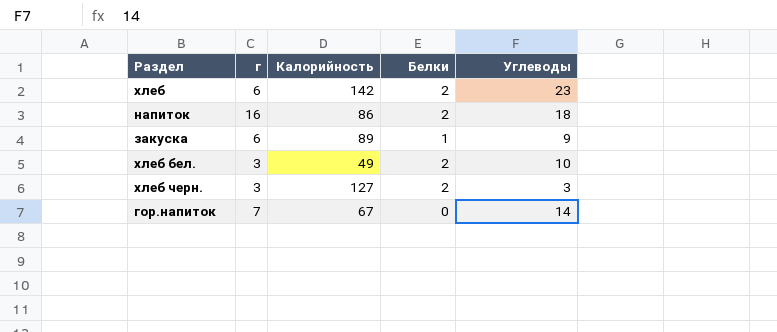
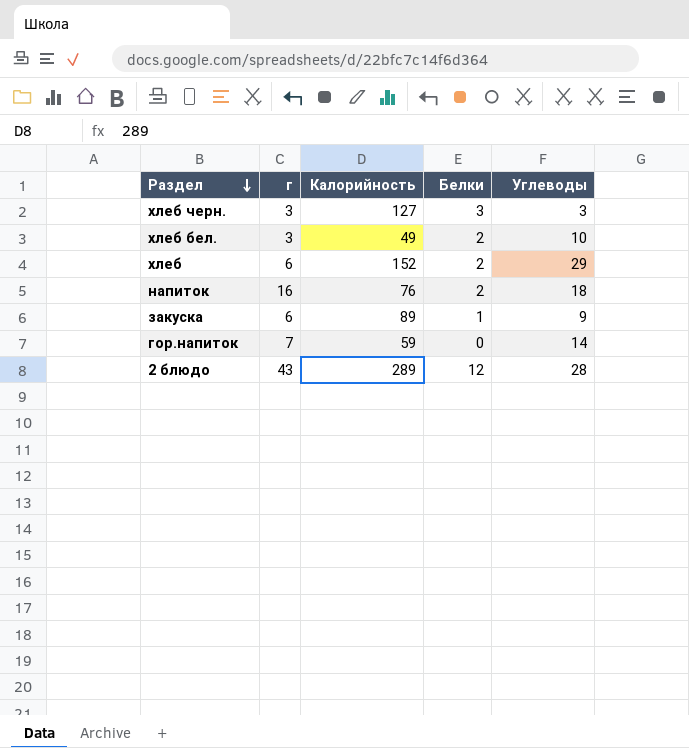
row order: none -> Раздел descending
хлеб черн. | Белки: 2 -> 3
хлеб | Калорийность: 142 -> 152
хлеб | Углеводы: 23 -> 29
напиток | Калорийность: 86 -> 76
гор.напиток | Калорийность: 67 -> 59
row 2 блюдо: none -> 43 | 289 | 12 | 28

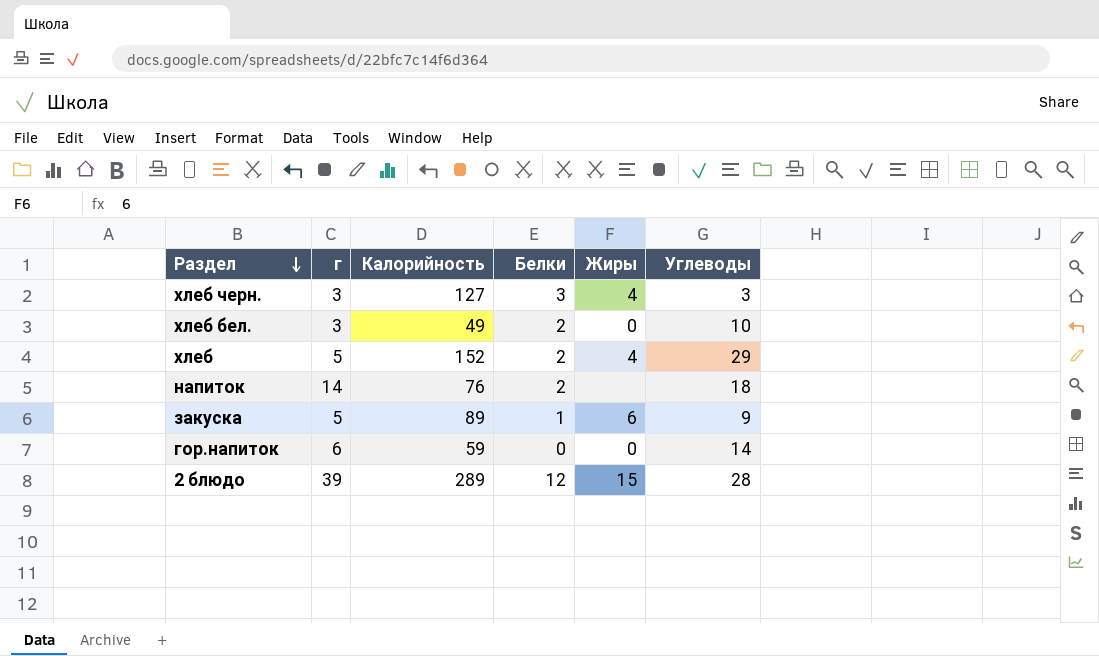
column Жиры | position: none -> 5
хлеб | г: 6 -> 5
напиток | г: 16 -> 14
закуска | г: 6 -> 5
гор.напиток | г: 7 -> 6
2 блюдо | г: 43 -> 39

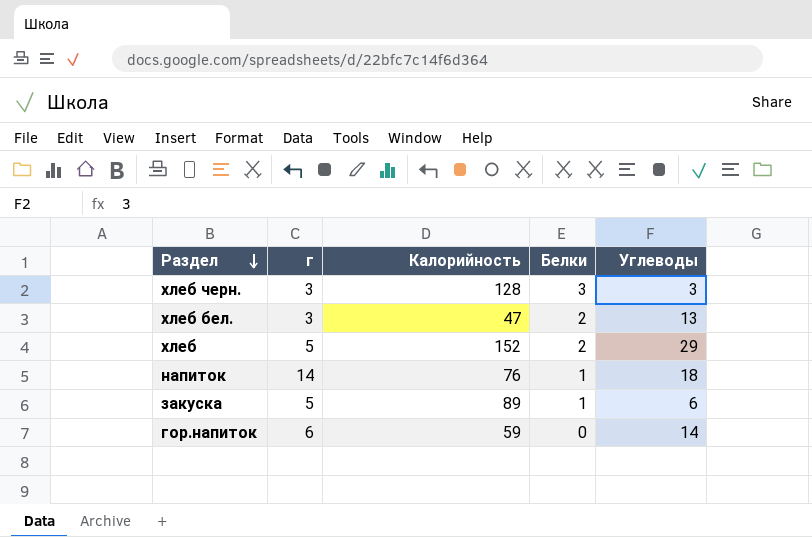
column Жиры | position: 5 -> none
row 2 блюдо: 39 | 289 | 12 | 15 | 28 -> none
хлеб черн. | Калорийность: 127 -> 128
хлеб бел. | Калорийность: 49 -> 47
хлеб бел. | Углеводы: 10 -> 13
напиток | Белки: 2 -> 1
закуска | Углеводы: 9 -> 6

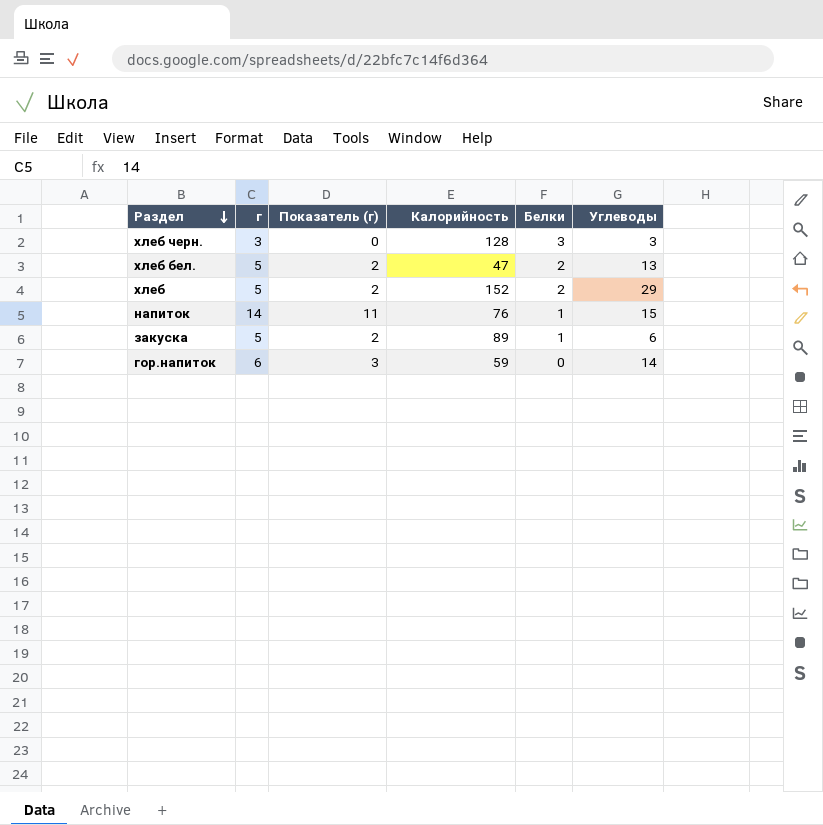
column Показатель (г) | formula: none -> [г] - 3
хлеб бел. | г: 3 -> 5
напиток | Углеводы: 18 -> 15

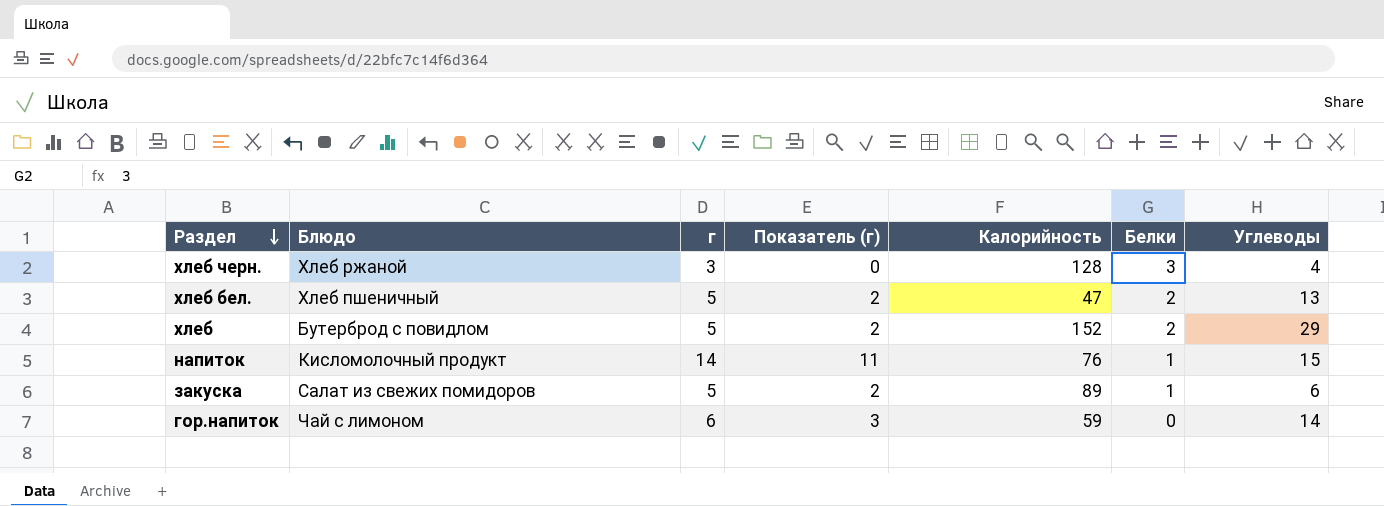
column Блюдо | position: none -> 2
хлеб черн. | Углеводы: 3 -> 4

